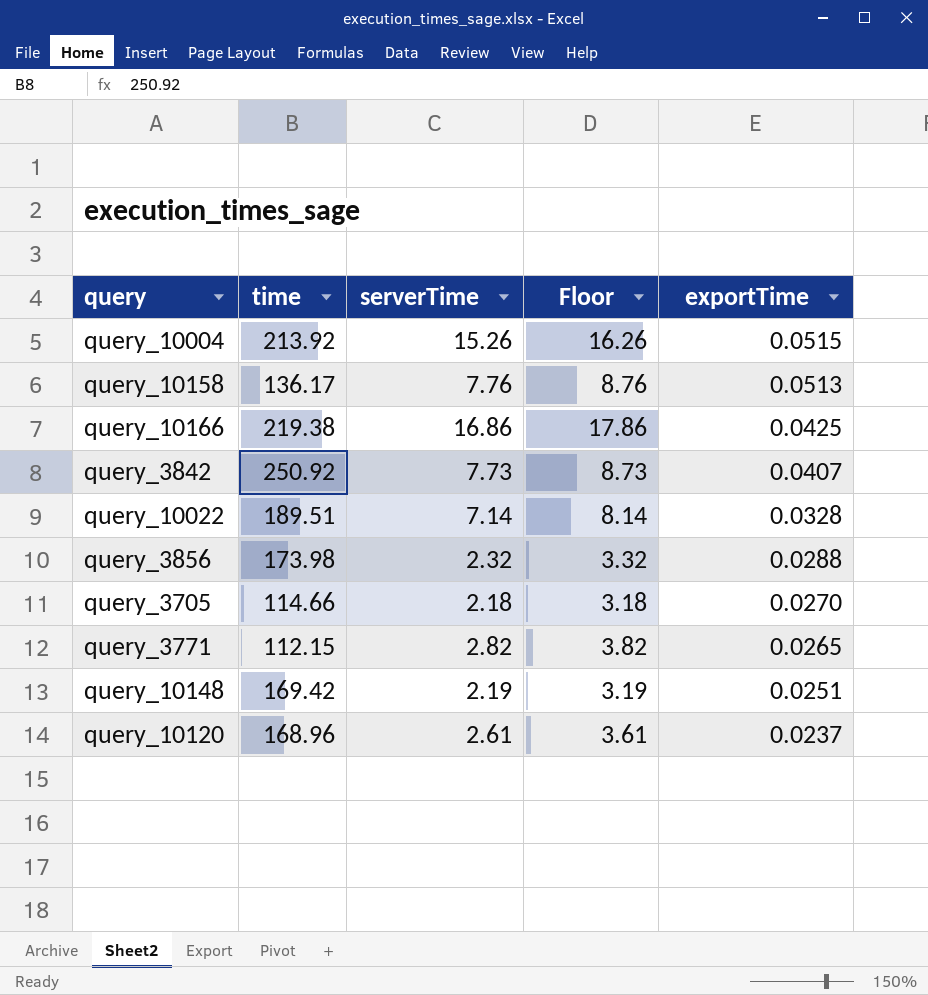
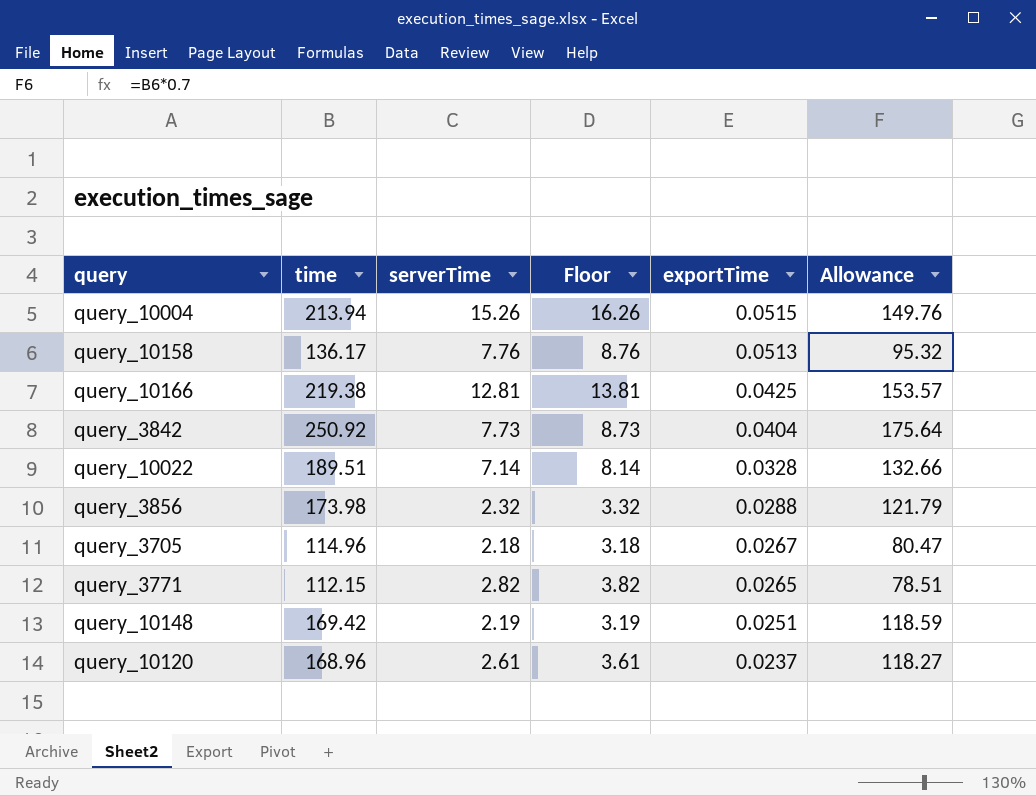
column Allowance | formula: none -> [time] * 0.7
query_10004 | time: 213.92 -> 213.94
query_10166 | serverTime: 16.86 -> 12.81
query_10166 | Floor: 17.86 -> 13.81
query_3842 | exportTime: 0.0407 -> 0.0404
query_3705 | time: 114.66 -> 114.96
query_3705 | exportTime: 0.0270 -> 0.0267

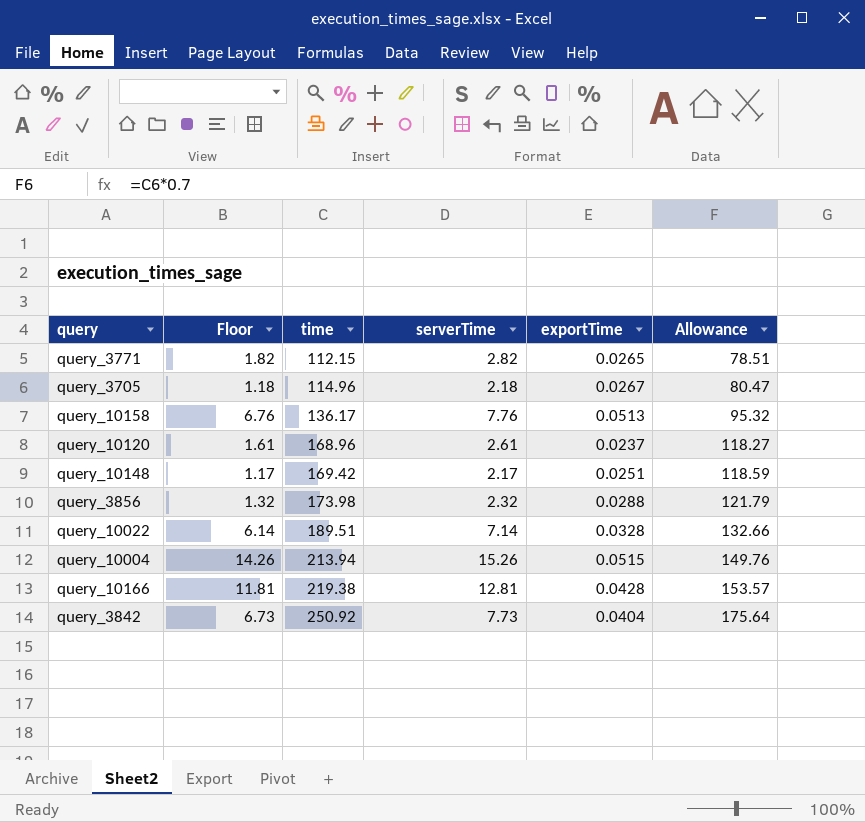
row order: exportTime descending -> time ascending
column Floor | formula: [serverTime] + 1 -> [serverTime] - 1
column Floor | position: 4 -> 2
query_10148 | serverTime: 2.19 -> 2.17
query_10166 | exportTime: 0.0425 -> 0.0428

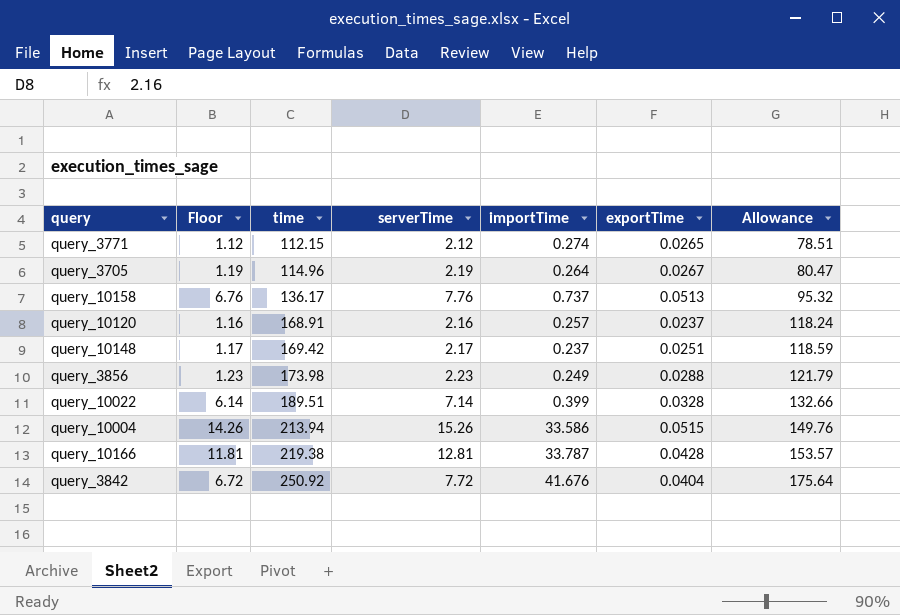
column importTime | position: none -> 5
query_3771 | Floor: 1.82 -> 1.12
query_3771 | serverTime: 2.82 -> 2.12
query_3705 | Floor: 1.18 -> 1.19
query_3705 | serverTime: 2.18 -> 2.19
query_10120 | Floor: 1.61 -> 1.16
query_10120 | time: 168.96 -> 168.91
query_10120 | serverTime: 2.61 -> 2.16
query_10120 | Allowance: 118.27 -> 118.24
query_3856 | Floor: 1.32 -> 1.23
query_3856 | serverTime: 2.32 -> 2.23
query_3842 | Floor: 6.73 -> 6.72
query_3842 | serverTime: 7.73 -> 7.72

